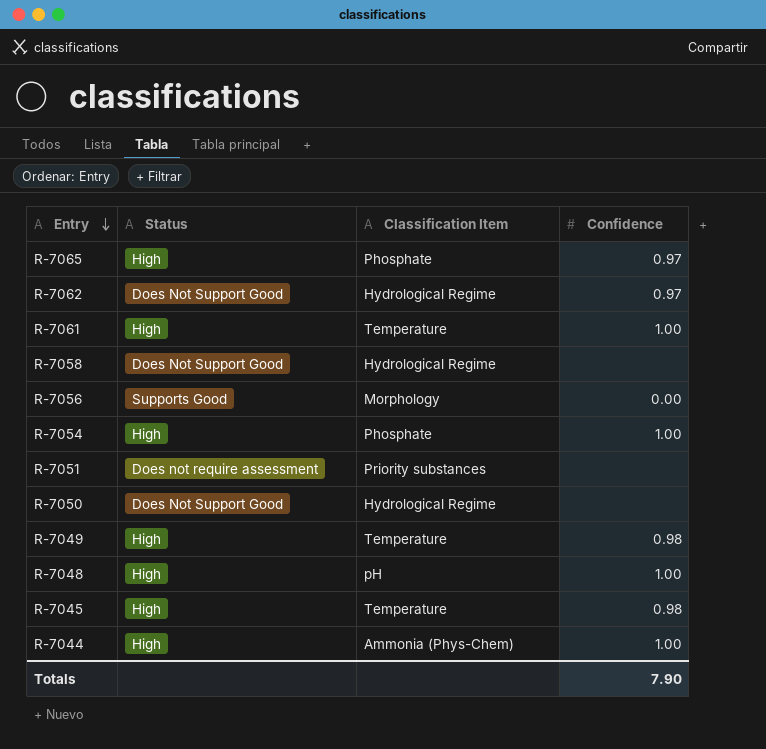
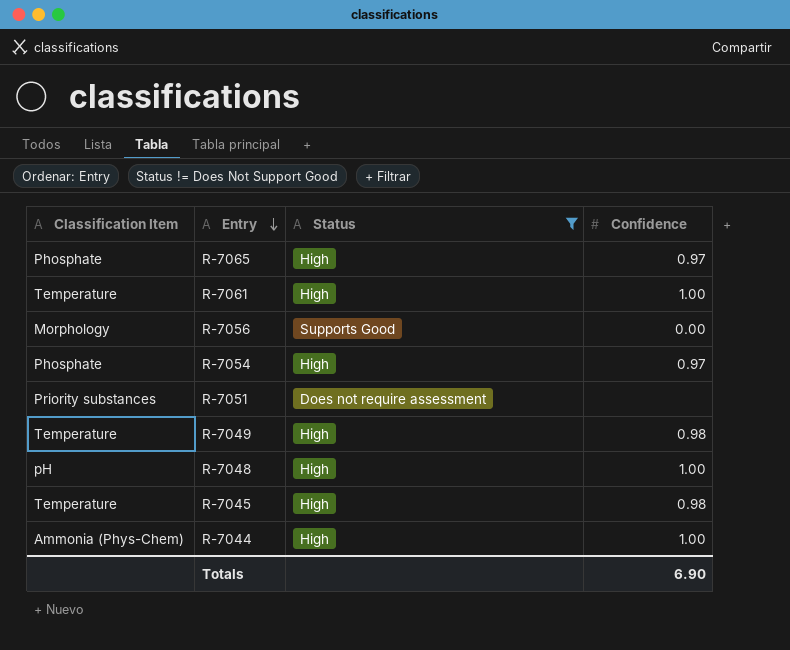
filter: none -> Status != Does Not Support Good
column Classification Item | position: 3 -> 1
R-7054 | Confidence: 1.00 -> 0.97
Totals | Confidence: 7.90 -> 6.90

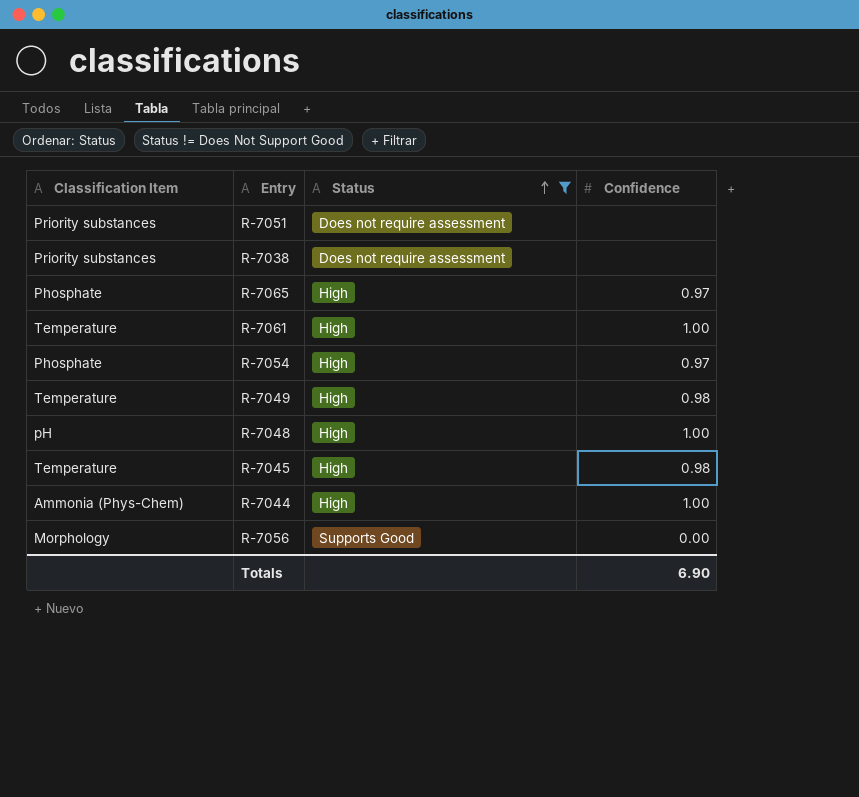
row order: Entry descending -> Status ascending
row R-7038: none -> Priority substances | Does not require assessment | none

